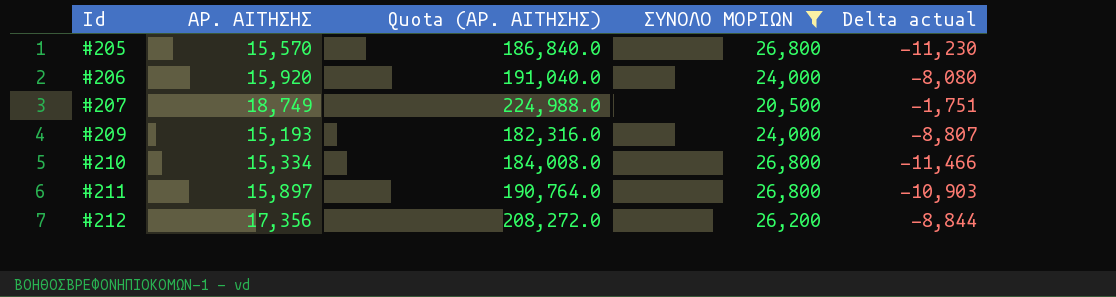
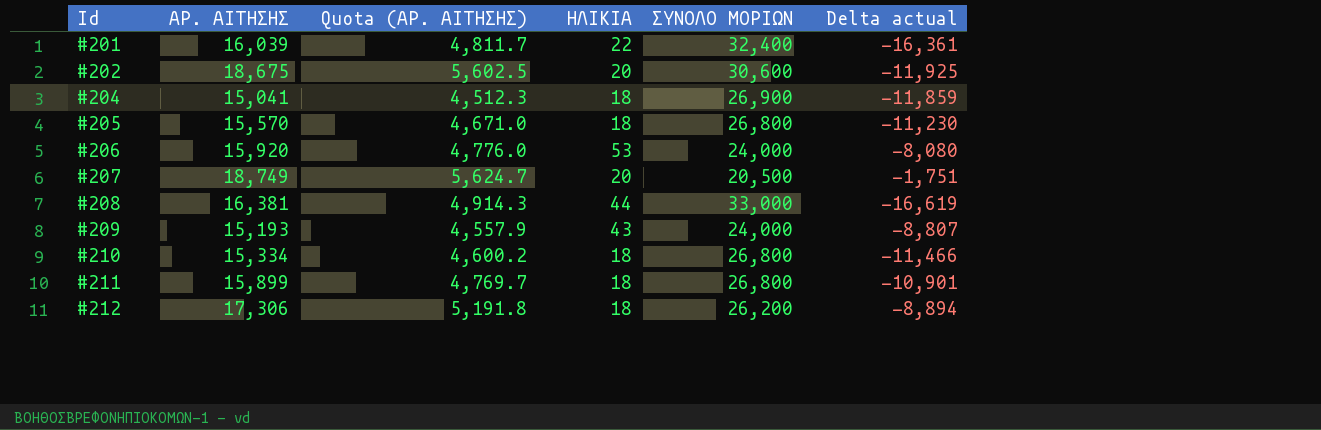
filter: ΣΥΝΟΛΟ ΜΟΡΙΩΝ <= 26,800 -> none
column Quota (ΑΡ. ΑΙΤΗΣΗΣ) | formula: [ΑΡ. ΑΙΤΗΣΗΣ] * 12 -> [ΑΡ. ΑΙΤΗΣΗΣ] * 0.3
column ΗΛΙΚΙΑ | position: none -> 4
#211 | ΑΡ. ΑΙΤΗΣΗΣ: 15,897 -> 15,899
#211 | Delta actual: -10,903 -> -10,901
#212 | ΑΡ. ΑΙΤΗΣΗΣ: 17,356 -> 17,306
#212 | Delta actual: -8,844 -> -8,894

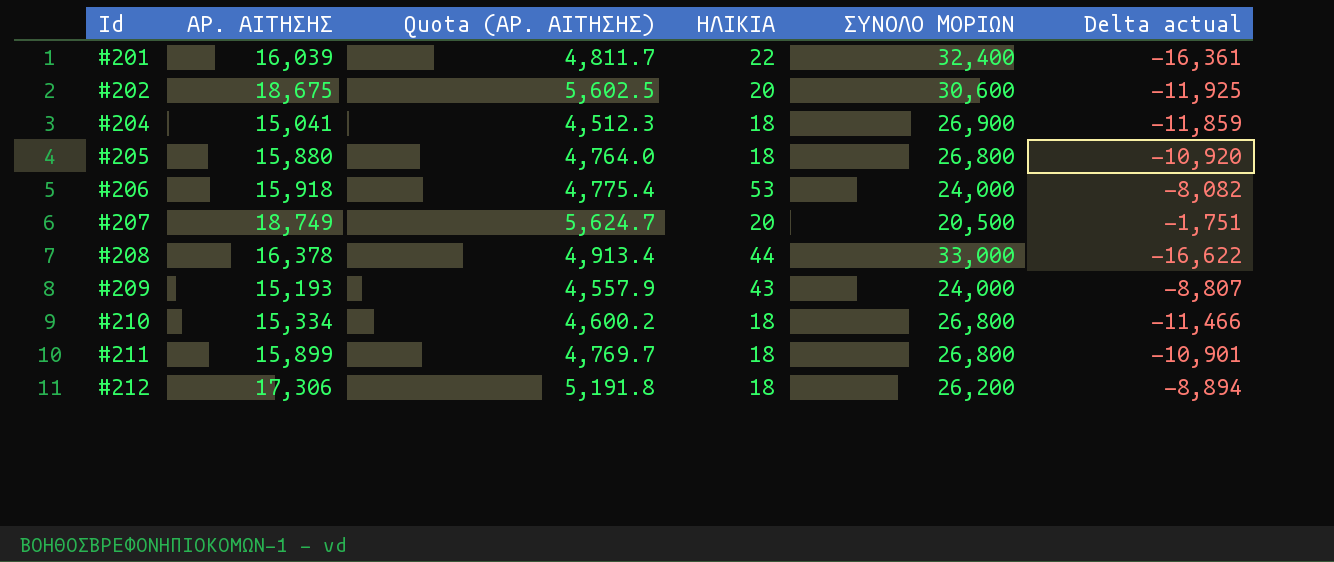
#205 | ΑΡ. ΑΙΤΗΣΗΣ: 15,570 -> 15,880
#205 | Quota (ΑΡ. ΑΙΤΗΣΗΣ): 4,671.0 -> 4,764.0
#205 | Delta actual: -11,230 -> -10,920
#206 | ΑΡ. ΑΙΤΗΣΗΣ: 15,920 -> 15,918
#206 | Quota (ΑΡ. ΑΙΤΗΣΗΣ): 4,776.0 -> 4,775.4
#206 | Delta actual: -8,080 -> -8,082
#208 | ΑΡ. ΑΙΤΗΣΗΣ: 16,381 -> 16,378
#208 | Quota (ΑΡ. ΑΙΤΗΣΗΣ): 4,914.3 -> 4,913.4
#208 | Delta actual: -16,619 -> -16,622

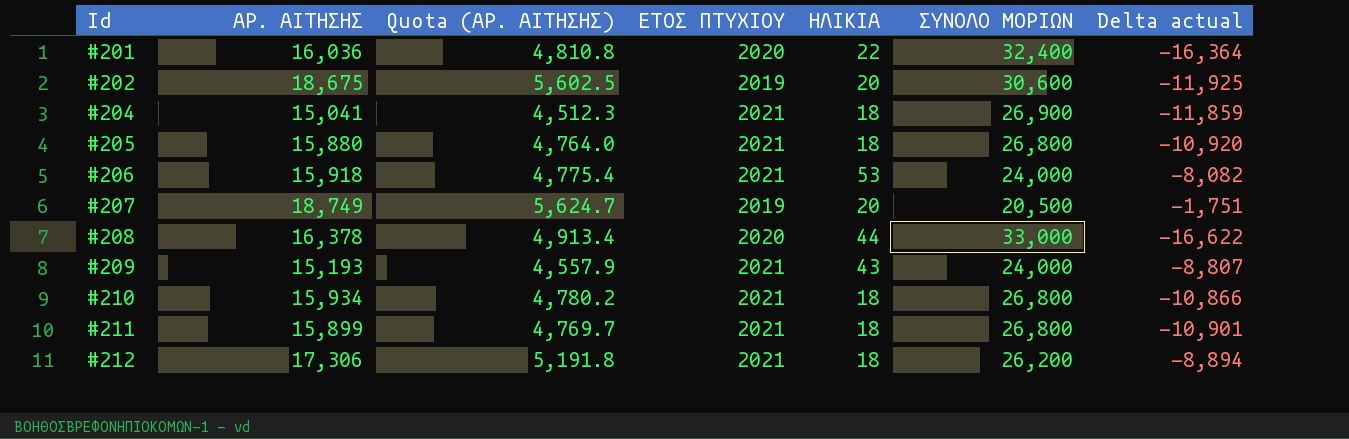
column ΕΤΟΣ ΠΤΥΧΙΟΥ | position: none -> 4
#201 | ΑΡ. ΑΙΤΗΣΗΣ: 16,039 -> 16,036
#201 | Quota (ΑΡ. ΑΙΤΗΣΗΣ): 4,811.7 -> 4,810.8
#201 | Delta actual: -16,361 -> -16,364
#210 | ΑΡ. ΑΙΤΗΣΗΣ: 15,334 -> 15,934
#210 | Quota (ΑΡ. ΑΙΤΗΣΗΣ): 4,600.2 -> 4,780.2
#210 | Delta actual: -11,466 -> -10,866

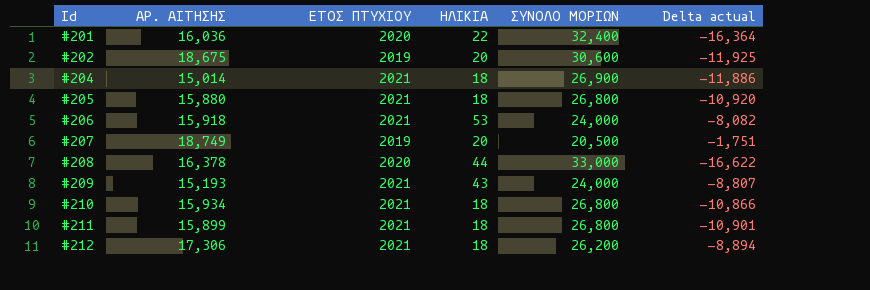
column Quota (ΑΡ. ΑΙΤΗΣΗΣ) | formula: [ΑΡ. ΑΙΤΗΣΗΣ] * 0.3 -> none
#204 | ΑΡ. ΑΙΤΗΣΗΣ: 15,041 -> 15,014
#204 | Delta actual: -11,859 -> -11,886

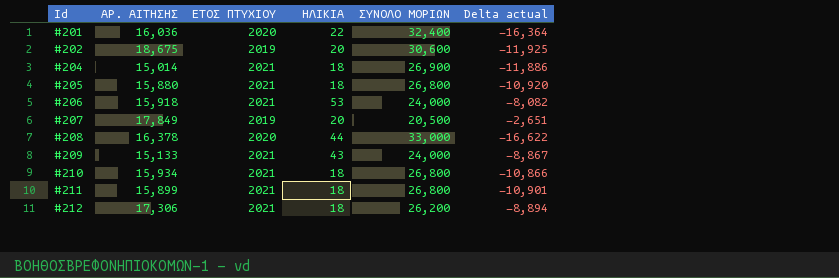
#207 | ΑΡ. ΑΙΤΗΣΗΣ: 18,749 -> 17,849
#207 | Delta actual: -1,751 -> -2,651
#209 | ΑΡ. ΑΙΤΗΣΗΣ: 15,193 -> 15,133
#209 | Delta actual: -8,807 -> -8,867

